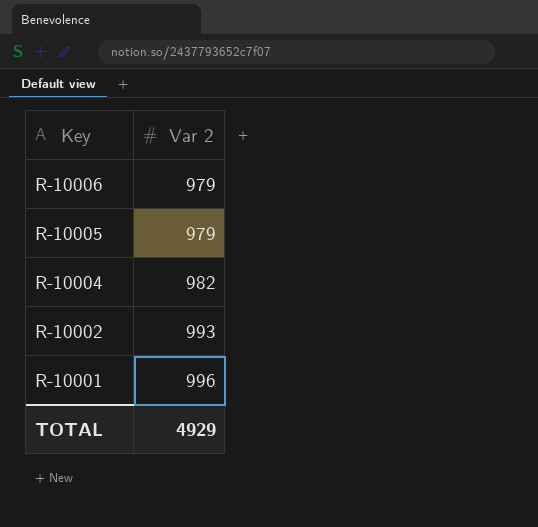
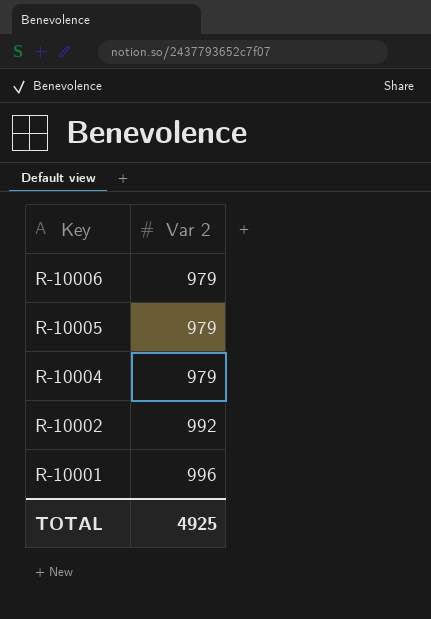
R-10004 | Var 2: 982 -> 979
R-10002 | Var 2: 993 -> 992
TOTAL | Var 2: 4929 -> 4925

